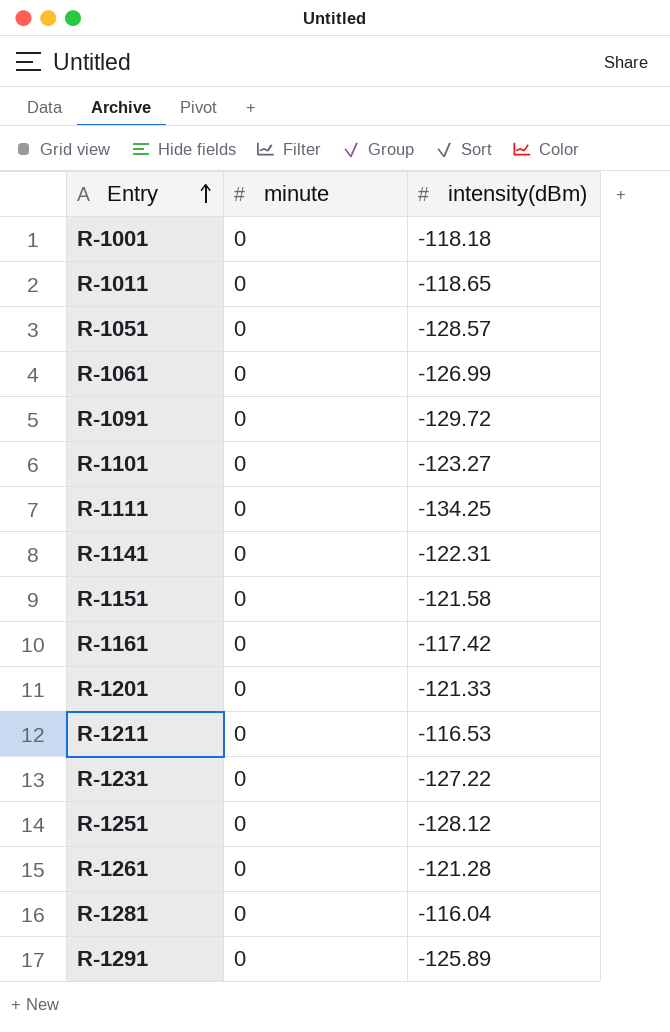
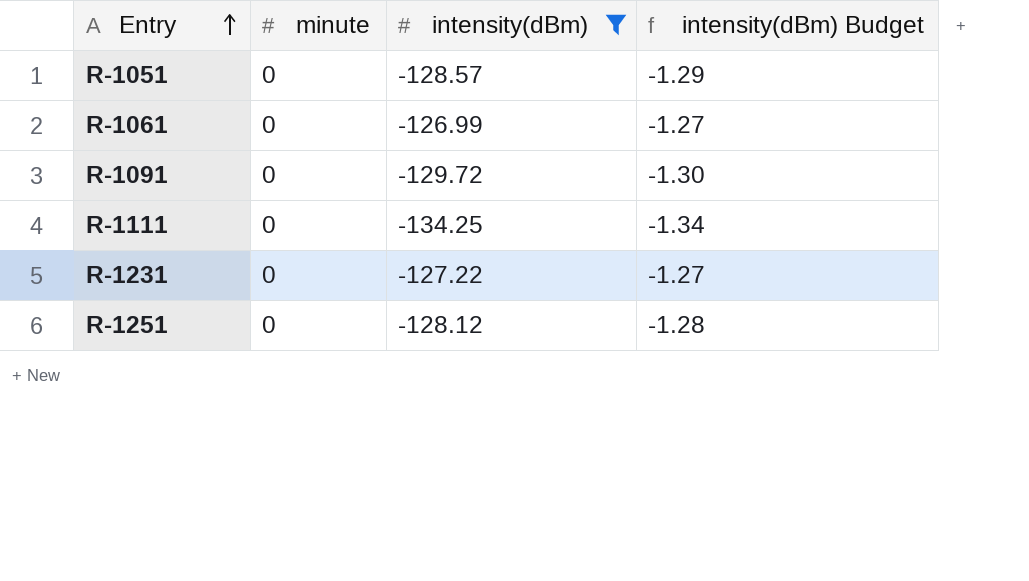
filter: none -> intensity(dBm) <= -126.99
column intensity(dBm) Budget | formula: none -> [intensity(dBm)] * 0.01

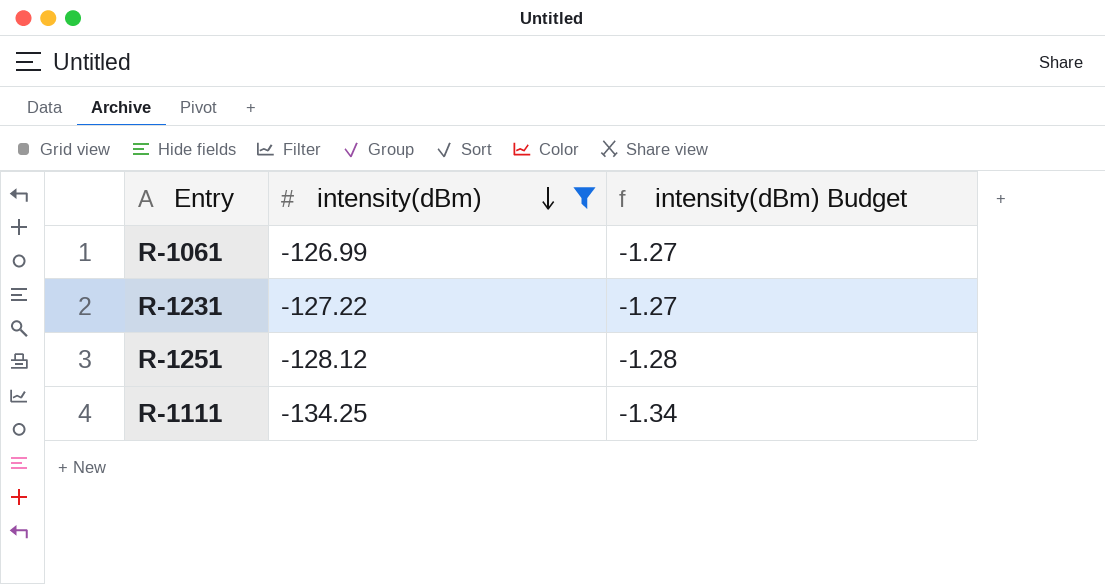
row order: Entry ascending -> intensity(dBm) descending
column minute | position: 2 -> none
row R-1051: 0 | -128.57 | -1.29 -> none
row R-1091: 0 | -129.72 | -1.30 -> none

